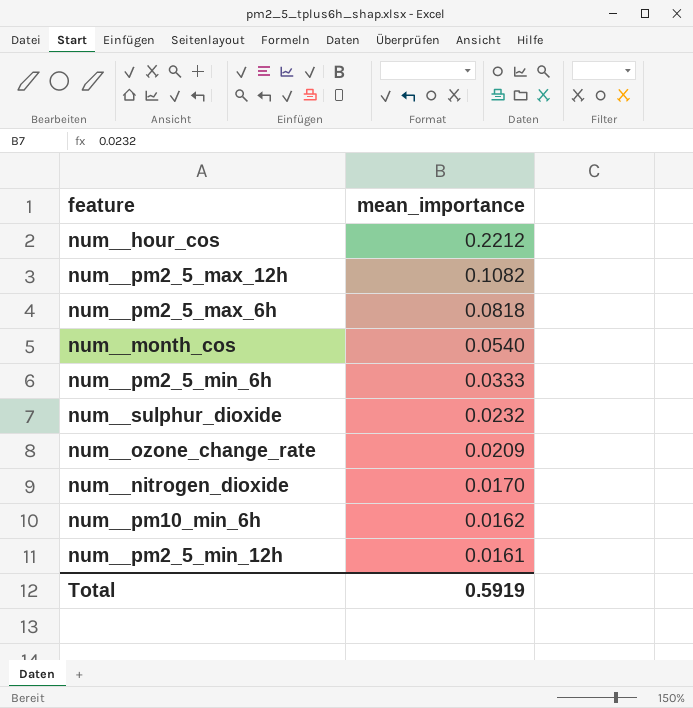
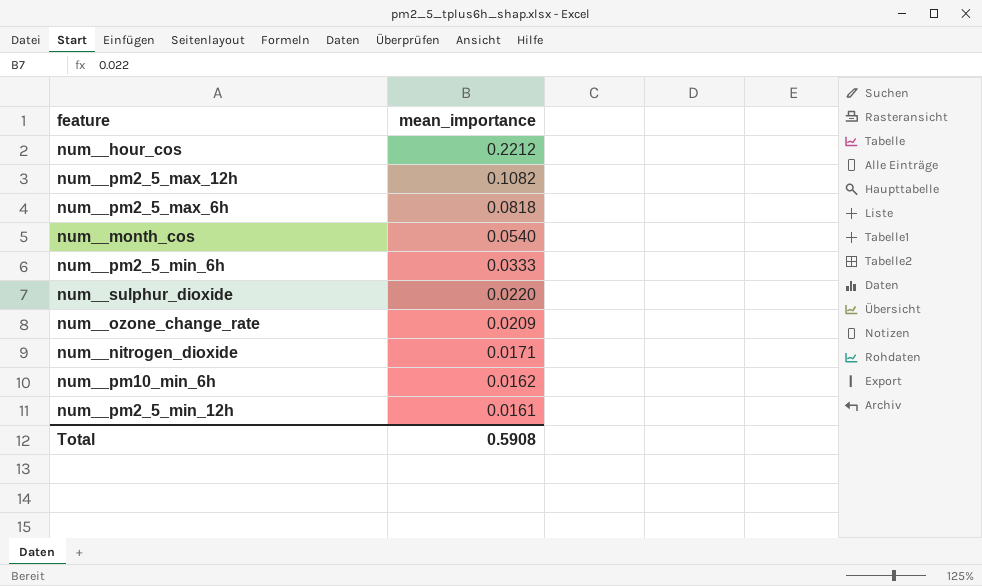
num__sulphur_dioxide | mean_importance: 0.0232 -> 0.0220
num__nitrogen_dioxide | mean_importance: 0.0170 -> 0.0171
Total | mean_importance: 0.5919 -> 0.5908

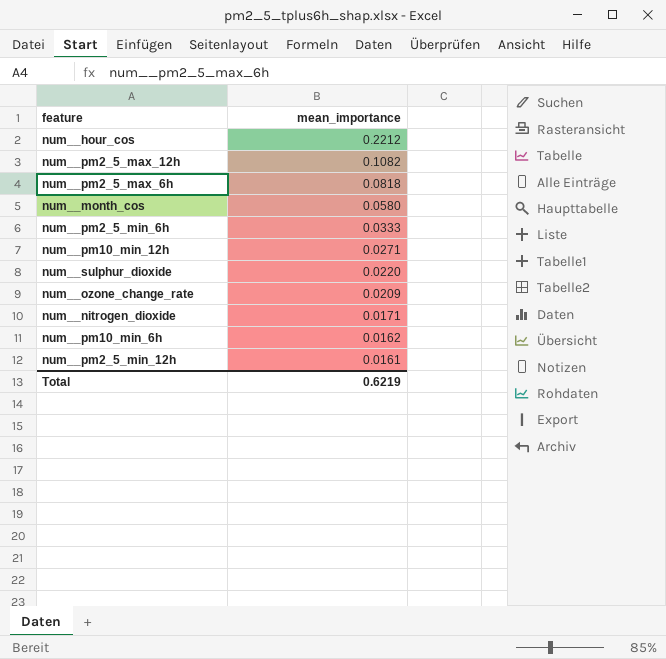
num__month_cos | mean_importance: 0.0540 -> 0.0580
row num__pm10_min_12h: none -> 0.0271
Total | mean_importance: 0.5908 -> 0.6219

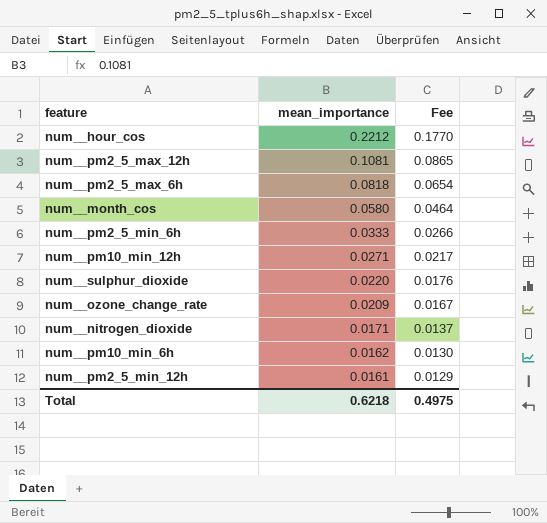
column Fee | formula: none -> [mean_importance] * 0.8
num__pm2_5_max_12h | mean_importance: 0.1082 -> 0.1081
Total | mean_importance: 0.6219 -> 0.6218

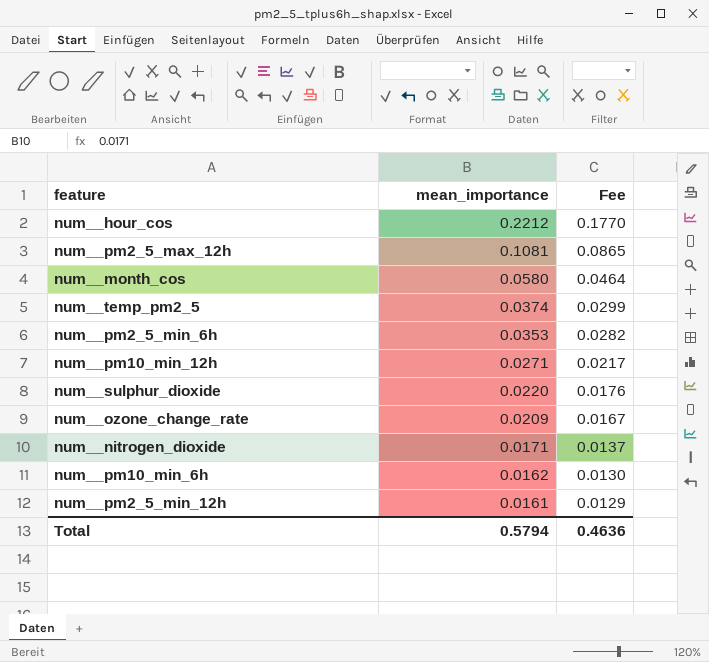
row num__pm2_5_max_6h: 0.0818 | 0.0654 -> none
row num__temp_pm2_5: none -> 0.0374 | 0.0299
num__pm2_5_min_6h | mean_importance: 0.0333 -> 0.0353
num__pm2_5_min_6h | Fee: 0.0266 -> 0.0282
Total | mean_importance: 0.6218 -> 0.5794
Total | Fee: 0.4975 -> 0.4636

